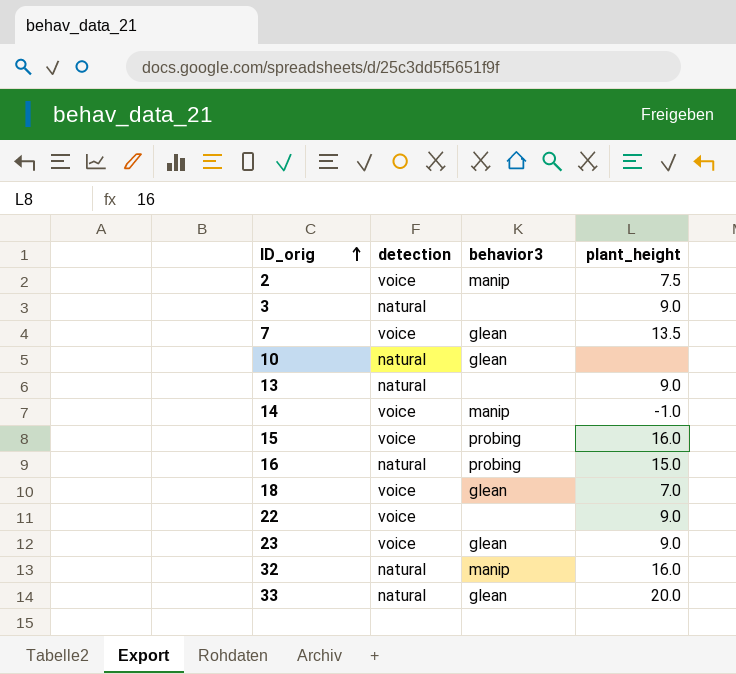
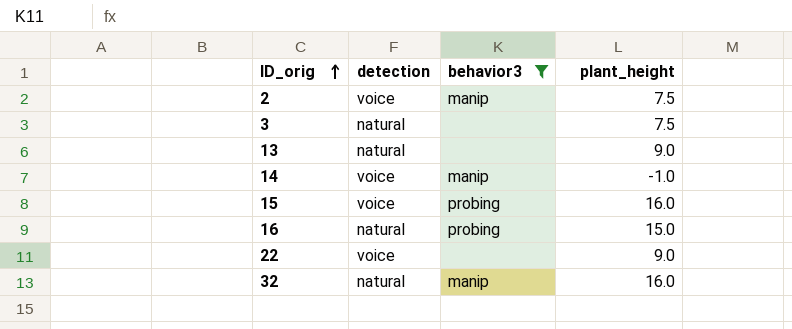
filter: none -> behavior3 != glean
3 | plant_height: 9.0 -> 7.5

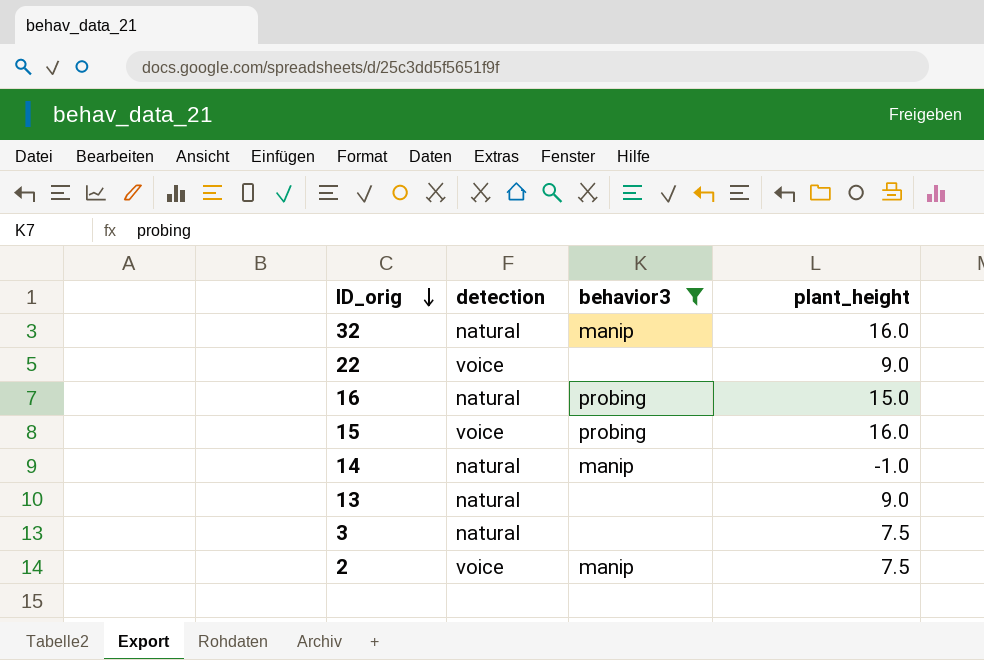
row order: ID_orig ascending -> ID_orig descending
14 | detection: voice -> natural

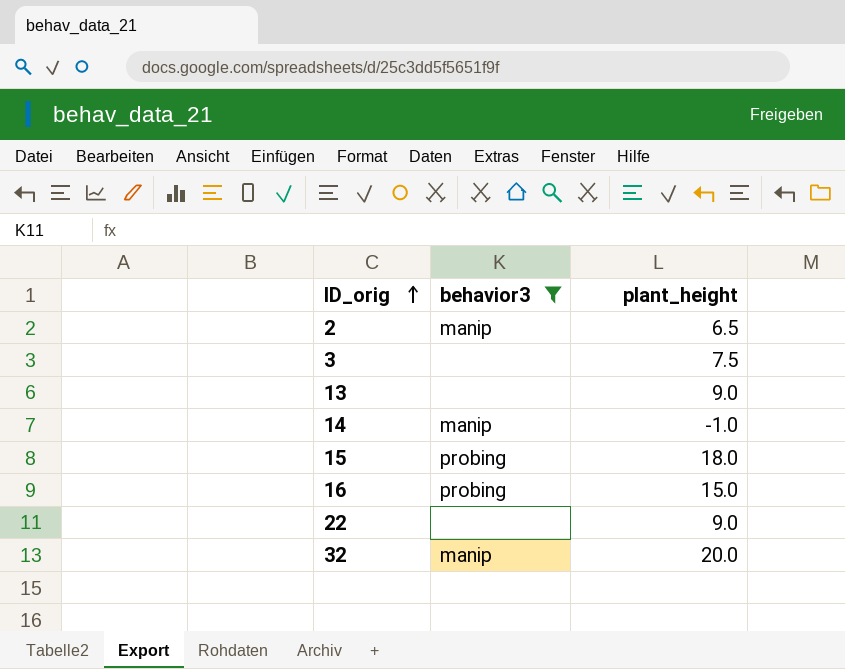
row order: ID_orig descending -> ID_orig ascending
column detection | position: 2 -> none
2 | plant_height: 7.5 -> 6.5
15 | plant_height: 16.0 -> 18.0
32 | plant_height: 16.0 -> 20.0

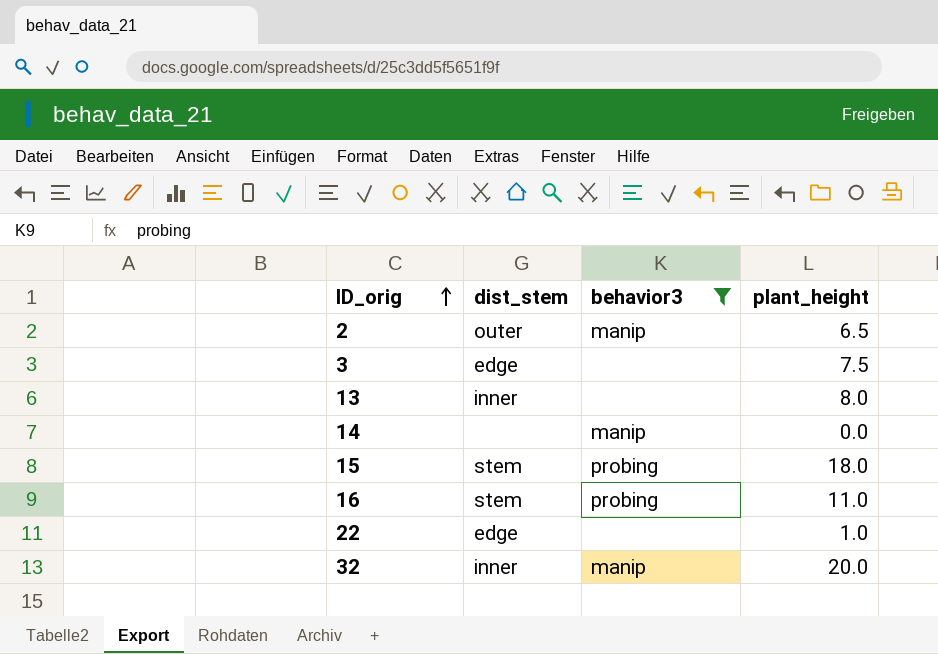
column dist_stem | position: none -> 2
13 | plant_height: 9.0 -> 8.0
14 | plant_height: -1.0 -> 0.0
16 | plant_height: 15.0 -> 11.0
22 | plant_height: 9.0 -> 1.0

